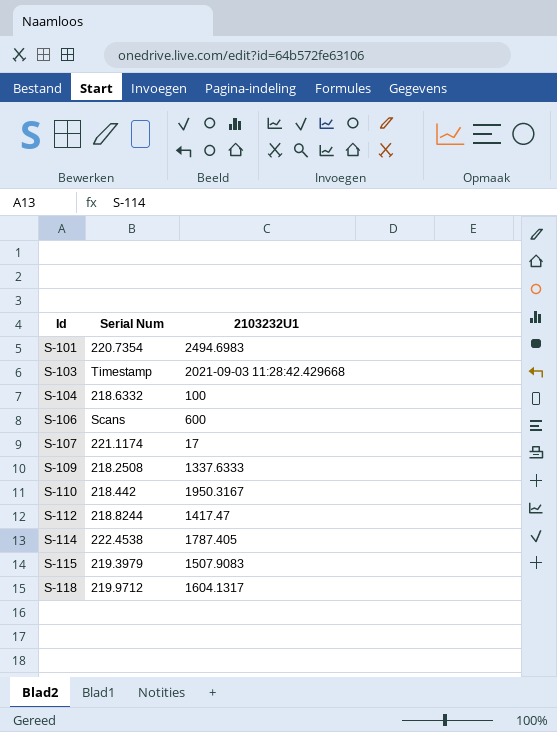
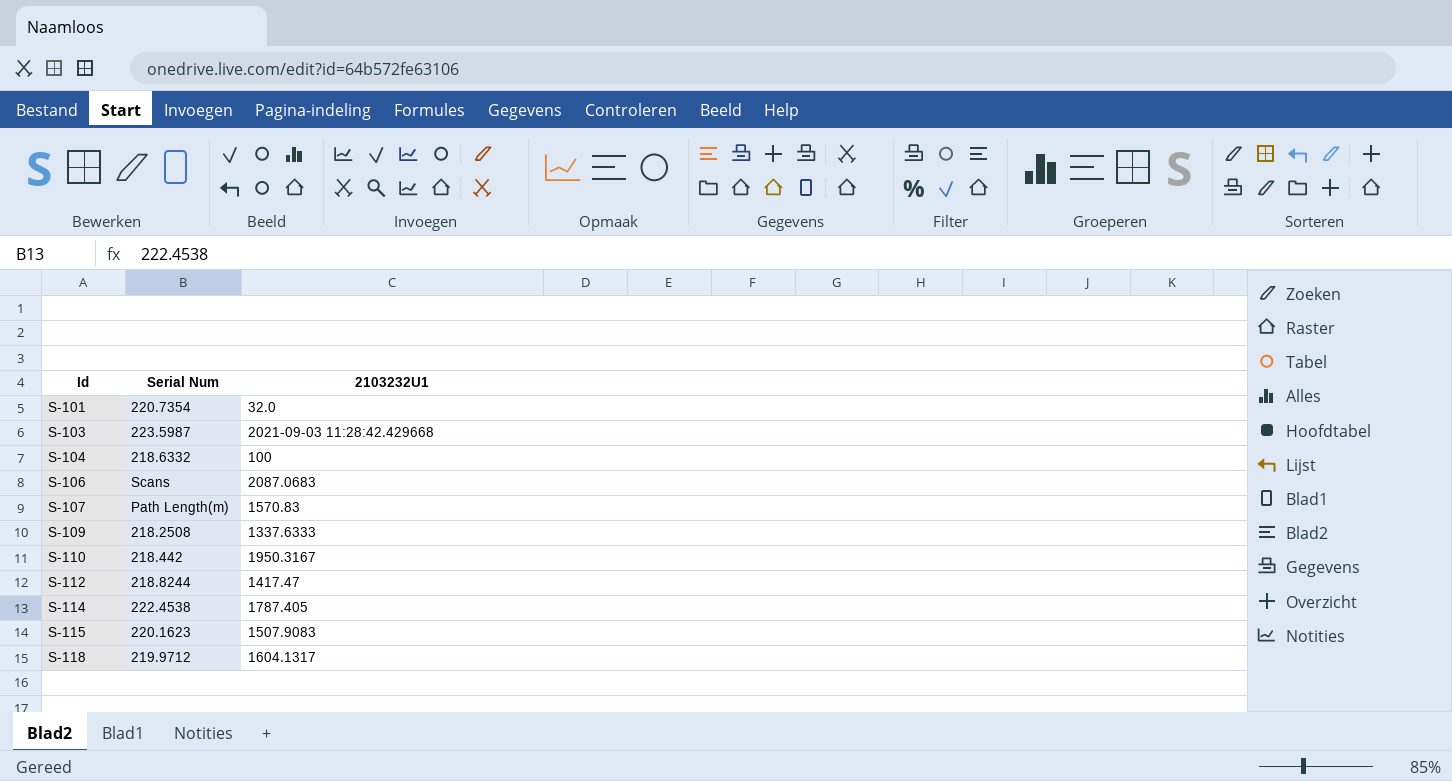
S-101 | 2103232U1: 2494.6983 -> 32.0
S-103 | Serial Num: Timestamp -> 223.5987
S-106 | 2103232U1: 600 -> 2087.0683
S-107 | Serial Num: 221.1174 -> Path Length(m)
S-107 | 2103232U1: 17 -> 1570.83
S-115 | Serial Num: 219.3979 -> 220.1623

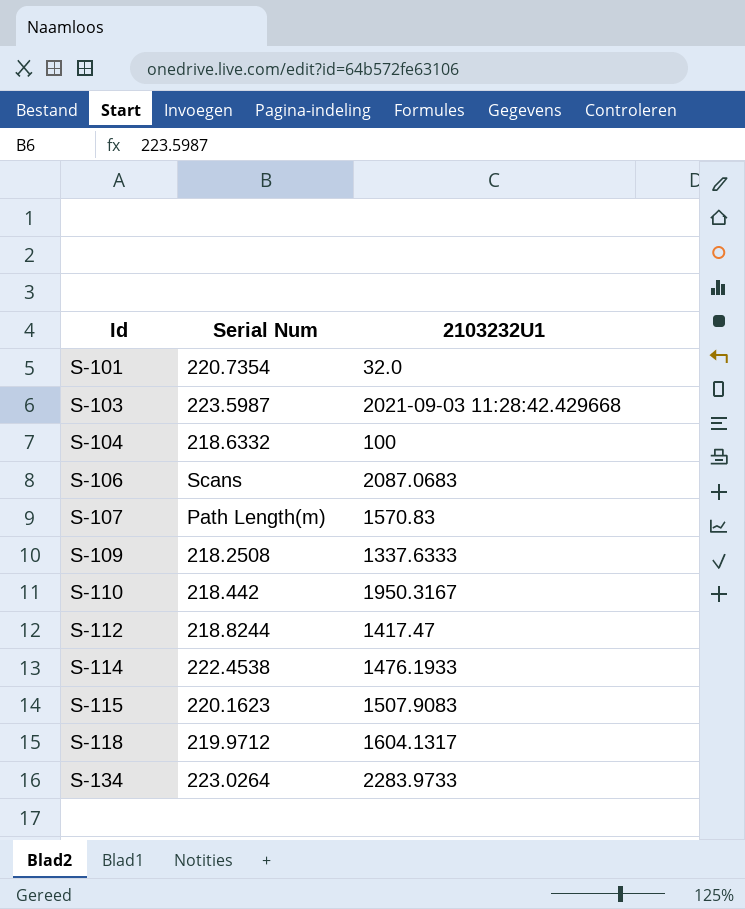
S-114 | 2103232U1: 1787.405 -> 1476.1933
row S-134: none -> 223.0264 | 2283.9733

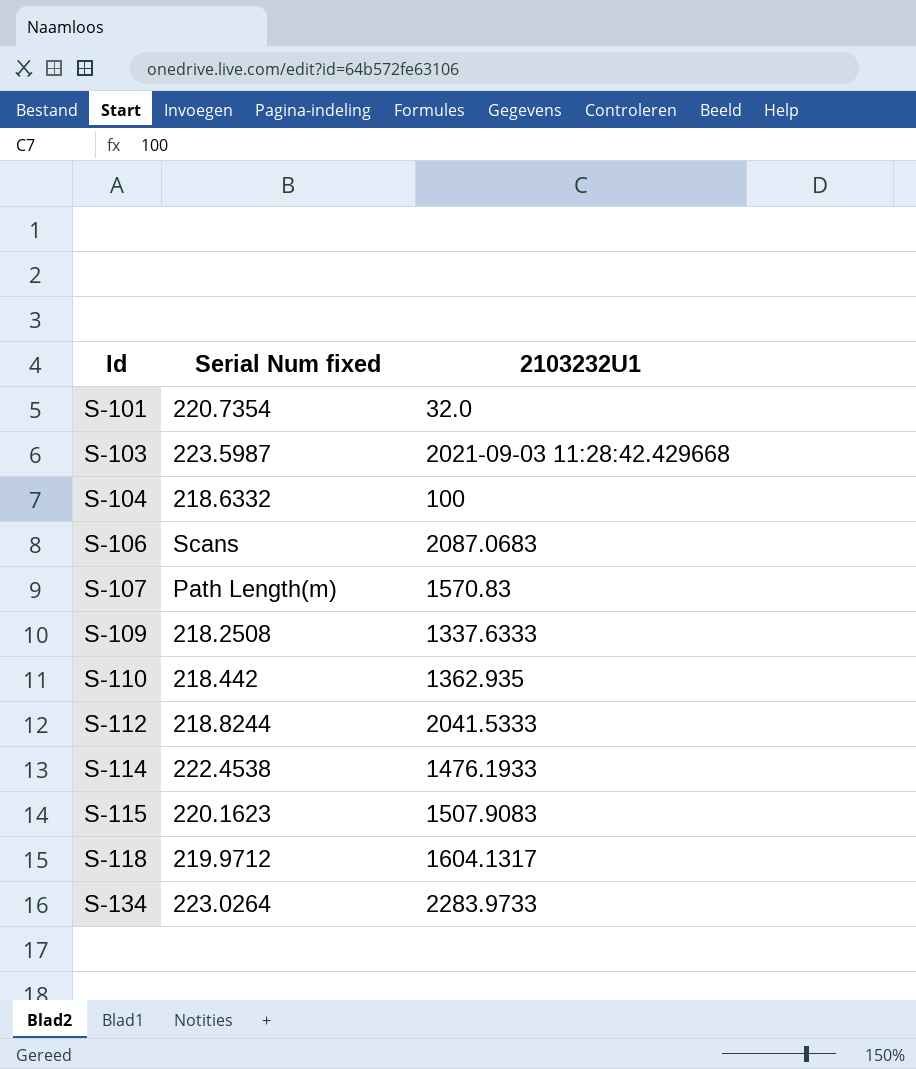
column name: Serial Num -> Serial Num fixed
S-110 | 2103232U1: 1950.3167 -> 1362.935
S-112 | 2103232U1: 1417.47 -> 2041.5333

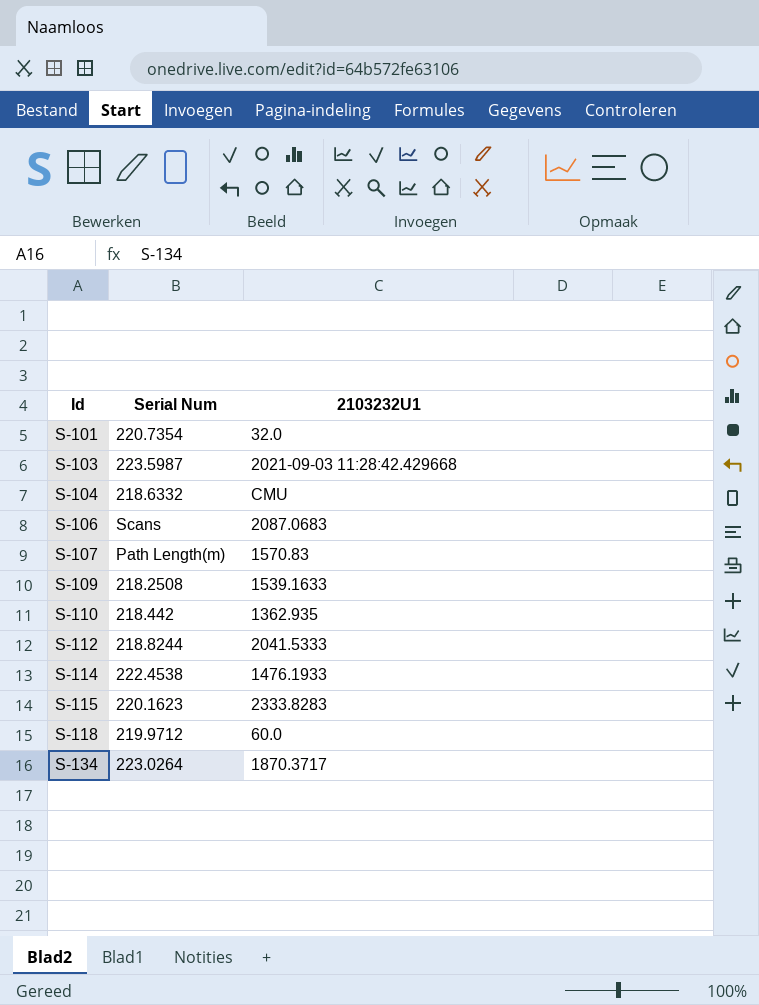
column name: Serial Num fixed -> Serial Num
S-104 | 2103232U1: 100 -> CMU
S-109 | 2103232U1: 1337.6333 -> 1539.1633
S-115 | 2103232U1: 1507.9083 -> 2333.8283
S-118 | 2103232U1: 1604.1317 -> 60.0
S-134 | 2103232U1: 2283.9733 -> 1870.3717

